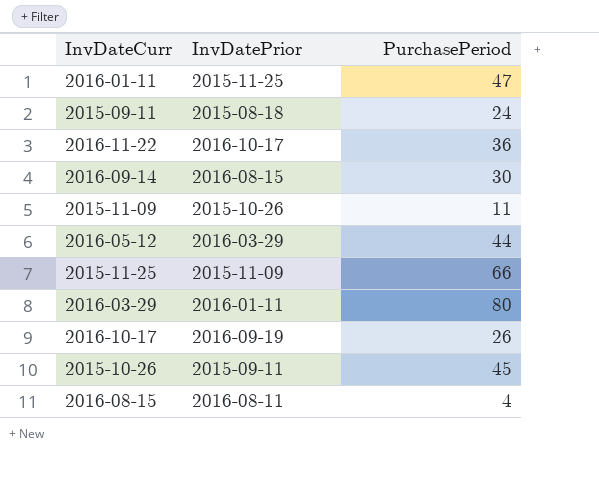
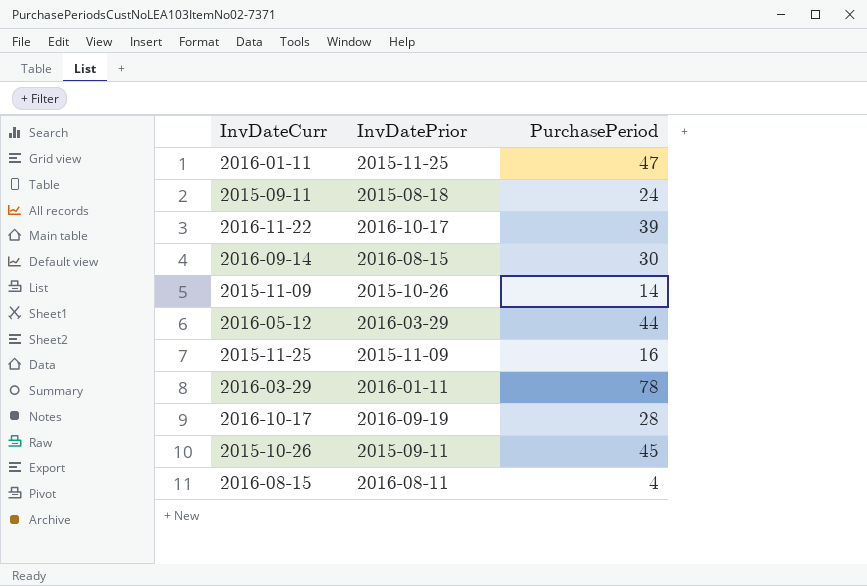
2016-11-22 | PurchasePeriod: 36 -> 39
2015-11-09 | PurchasePeriod: 11 -> 14
2015-11-25 | PurchasePeriod: 66 -> 16
2016-03-29 | PurchasePeriod: 80 -> 78
2016-10-17 | PurchasePeriod: 26 -> 28

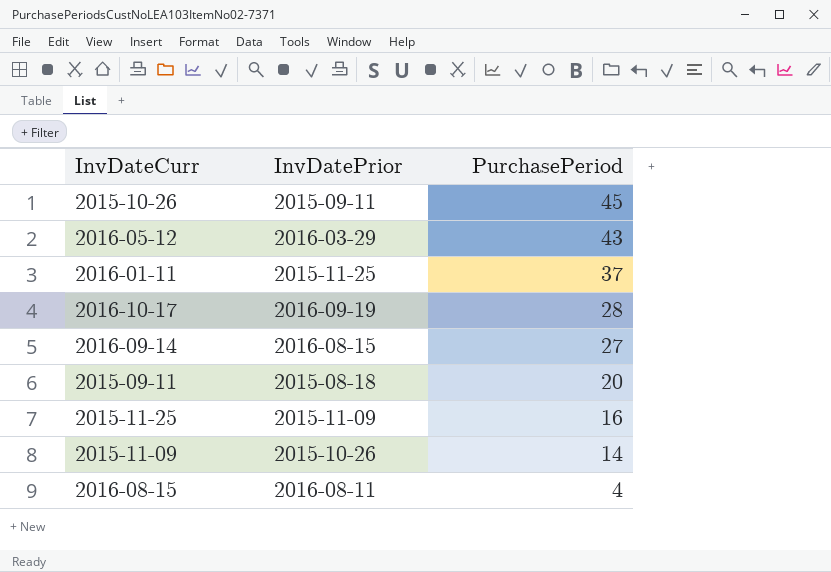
row order: none -> PurchasePeriod descending
row 2016-11-22: 2016-10-17 | 39 -> none
row 2016-03-29: 2016-01-11 | 78 -> none
2016-05-12 | PurchasePeriod: 44 -> 43
2016-01-11 | PurchasePeriod: 47 -> 37
2016-09-14 | PurchasePeriod: 30 -> 27
2015-09-11 | PurchasePeriod: 24 -> 20

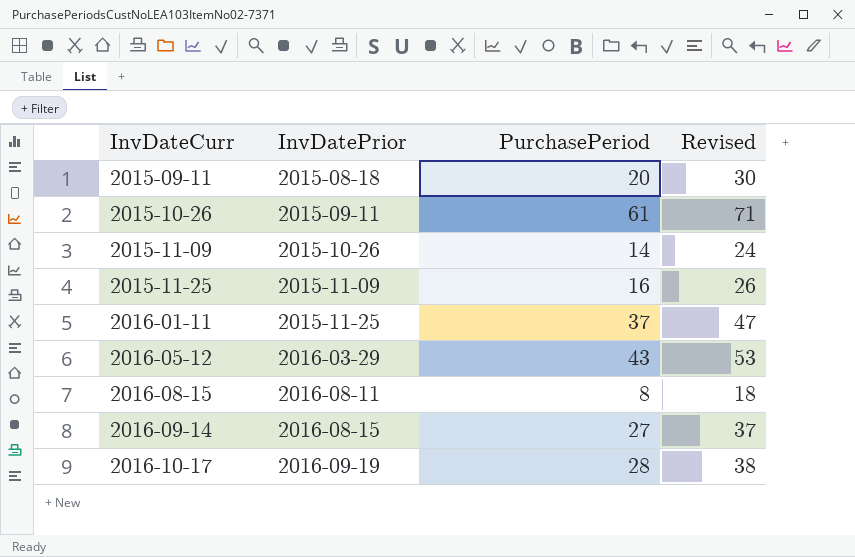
row order: PurchasePeriod descending -> InvDateCurr ascending
column Revised | formula: none -> [PurchasePeriod] + 10
2015-10-26 | PurchasePeriod: 45 -> 61
2016-08-15 | PurchasePeriod: 4 -> 8

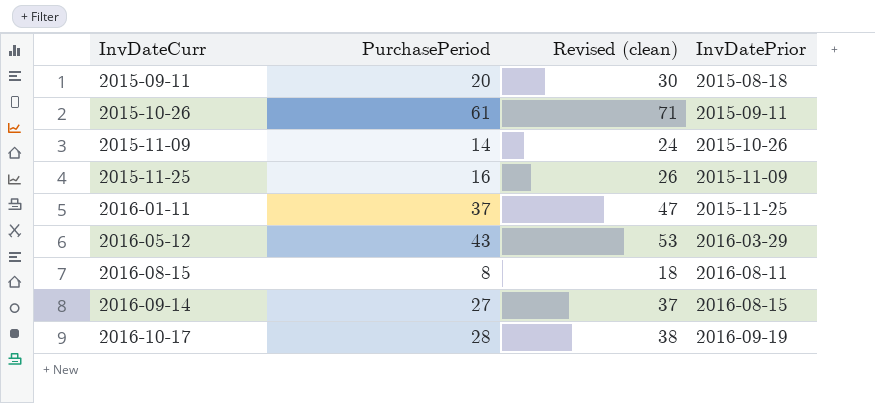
column name: Revised -> Revised (clean)
column InvDatePrior | position: 2 -> 4

